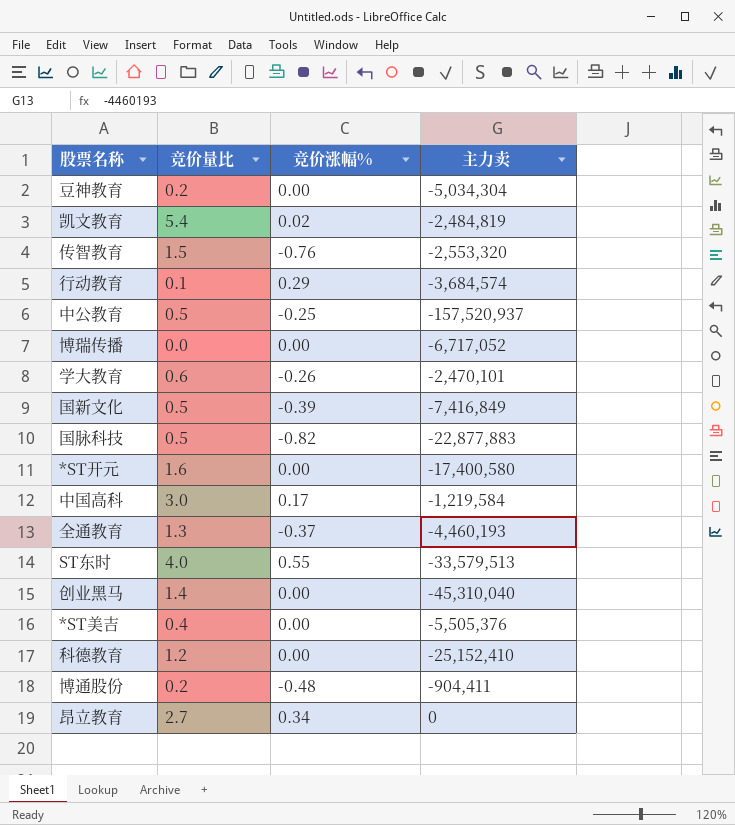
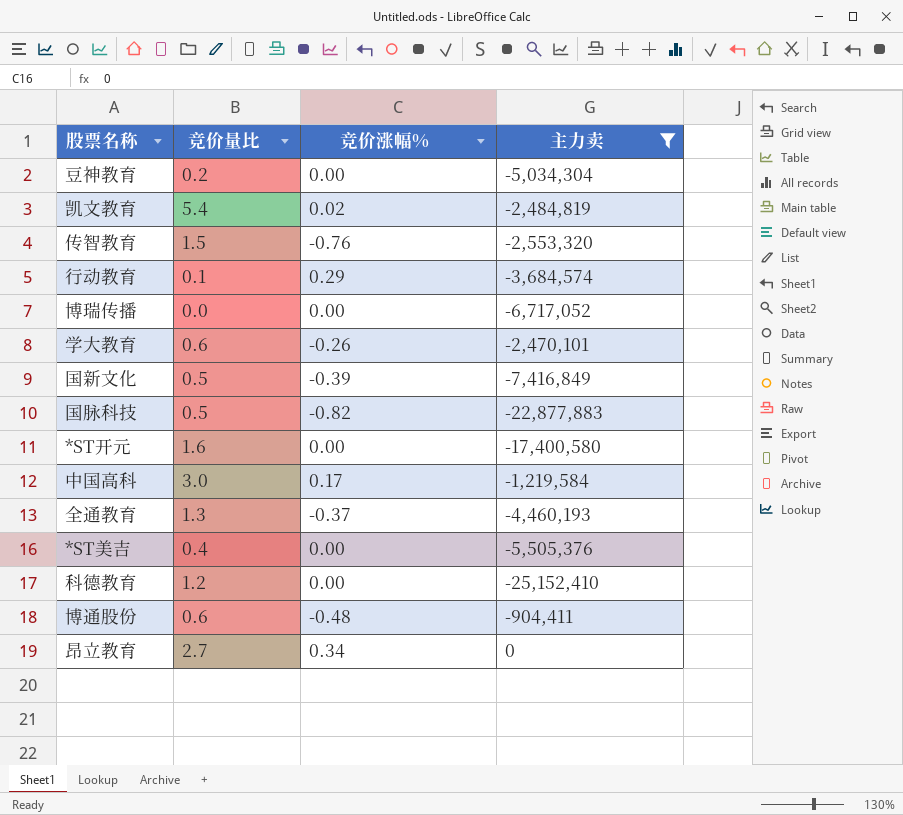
filter: none -> 主力卖 >= -25,152,410
博通股份 | 竞价量比: 0.2 -> 0.6

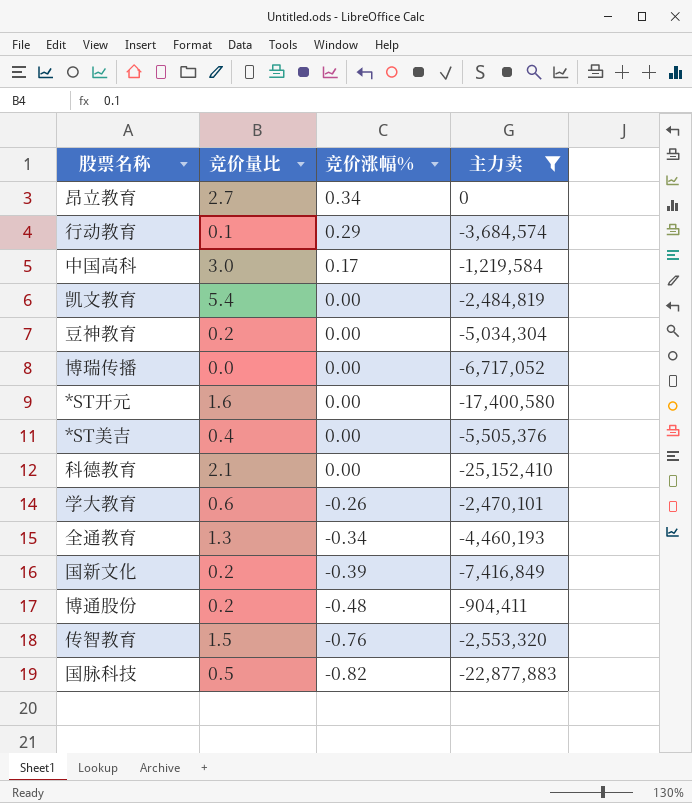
row order: none -> 竞价涨幅% descending
凯文教育 | 竞价涨幅%: 0.02 -> 0.00
科德教育 | 竞价量比: 1.2 -> 2.1
全通教育 | 竞价涨幅%: -0.37 -> -0.34
国新文化 | 竞价量比: 0.5 -> 0.2
博通股份 | 竞价量比: 0.6 -> 0.2

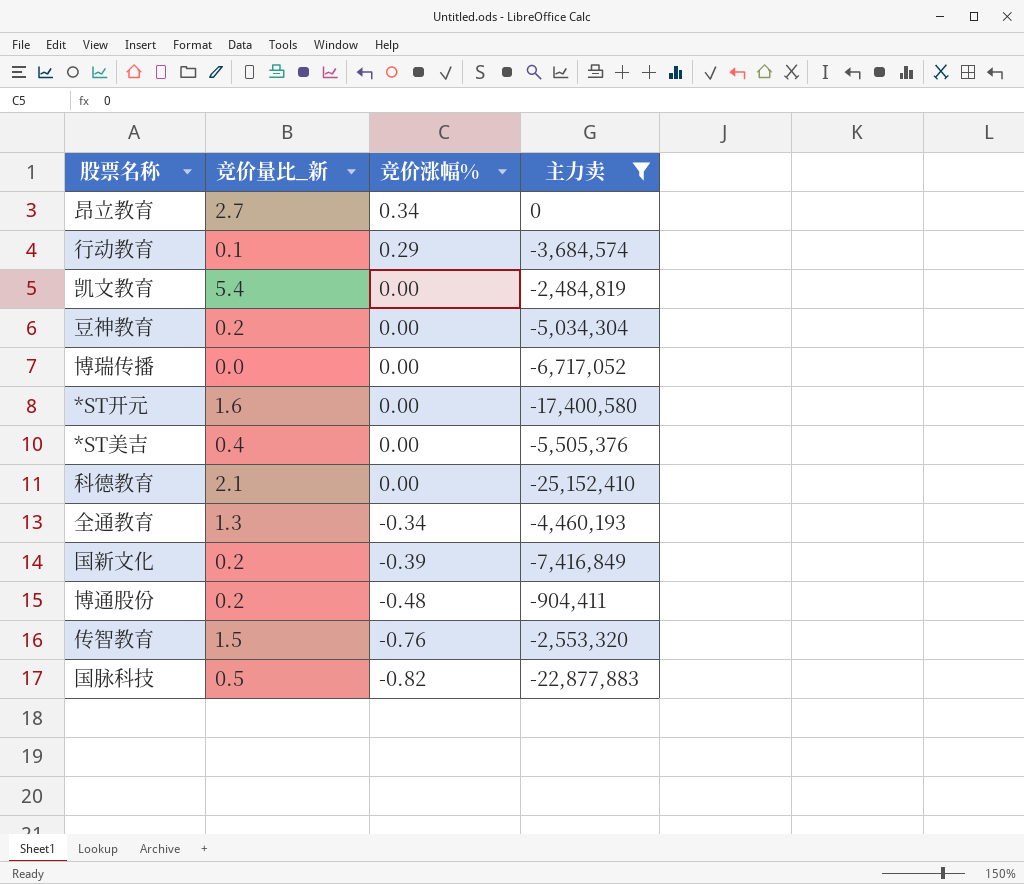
column name: 竞价量比 -> 竞价量比_新
row 中国高科: 3.0 | 0.17 | -1,219,584 -> none
row 学大教育: 0.6 | -0.26 | -2,470,101 -> none

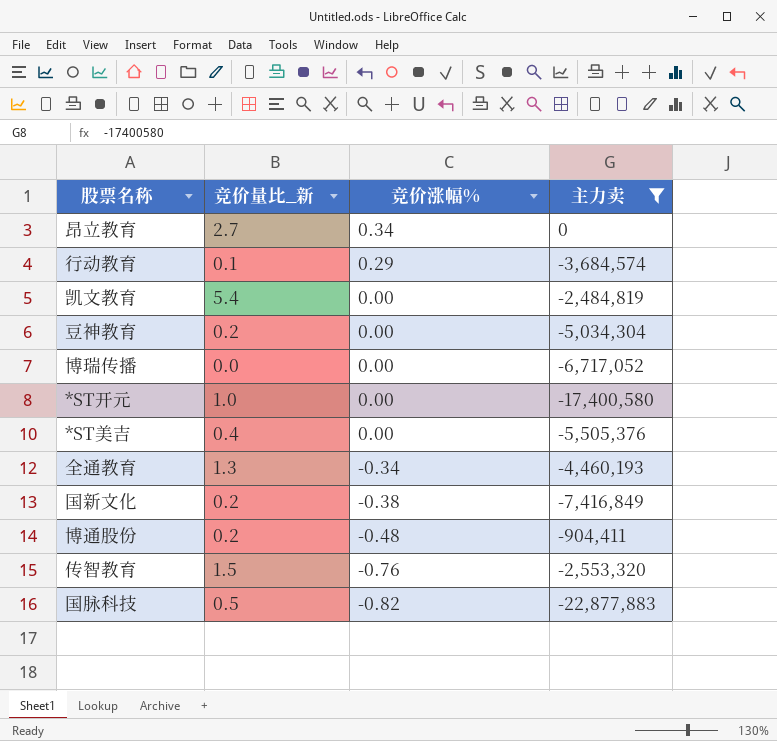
row 科德教育: 2.1 | 0.00 | -25,152,410 -> none
*ST开元 | 竞价量比_新: 1.6 -> 1.0
国新文化 | 竞价涨幅%: -0.39 -> -0.38

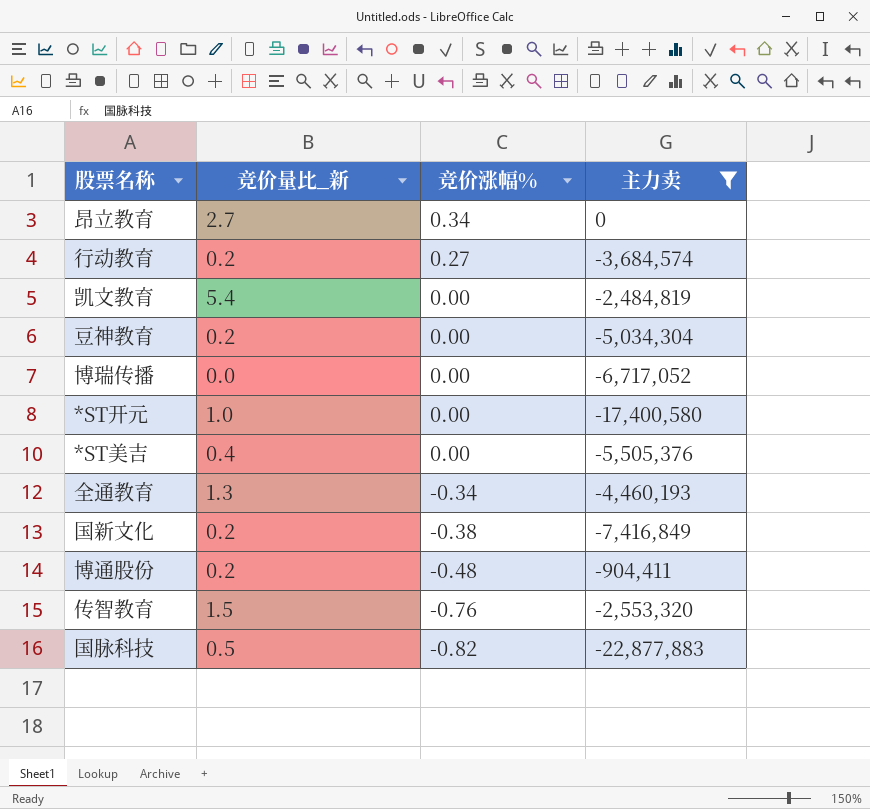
行动教育 | 竞价量比_新: 0.1 -> 0.2
行动教育 | 竞价涨幅%: 0.29 -> 0.27

